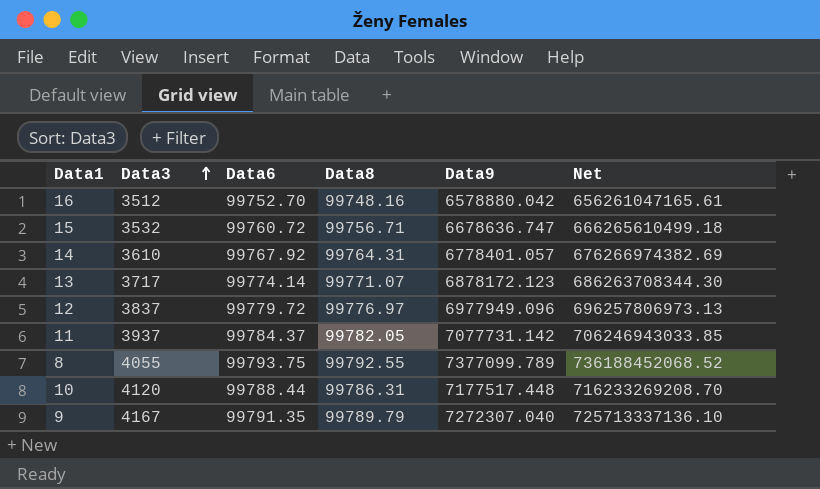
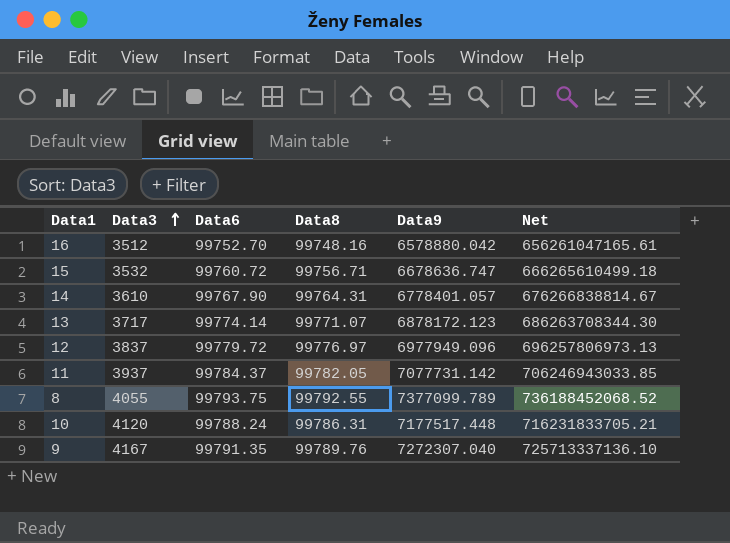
14 | Data6: 99767.92 -> 99767.90
14 | Net: 676266974382.69 -> 676266838814.67
10 | Data6: 99788.44 -> 99788.24
10 | Net: 716233269208.70 -> 716231833705.21
9 | Data8: 99789.79 -> 99789.76

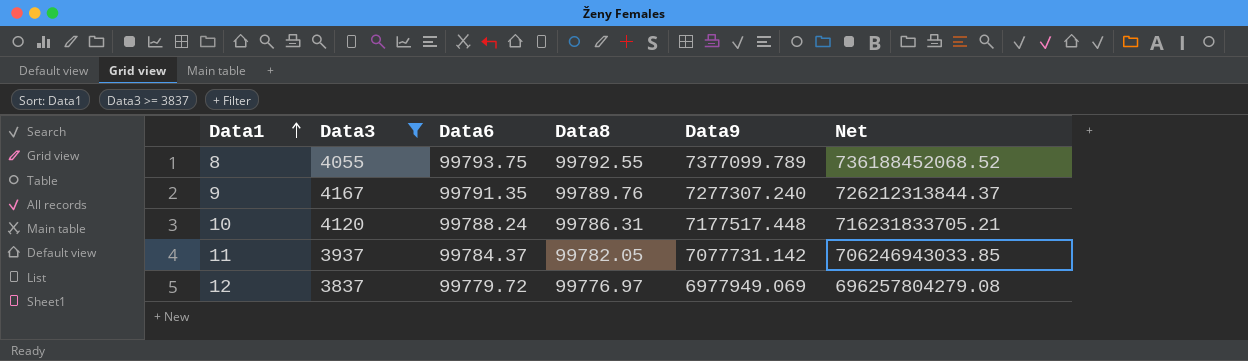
filter: none -> Data3 >= 3837
row order: Data3 ascending -> Data1 ascending
9 | Data9: 7272307.040 -> 7277307.240
9 | Net: 725713337136.10 -> 726212313844.37
12 | Data9: 6977949.096 -> 6977949.069
12 | Net: 696257806973.13 -> 696257804279.08

